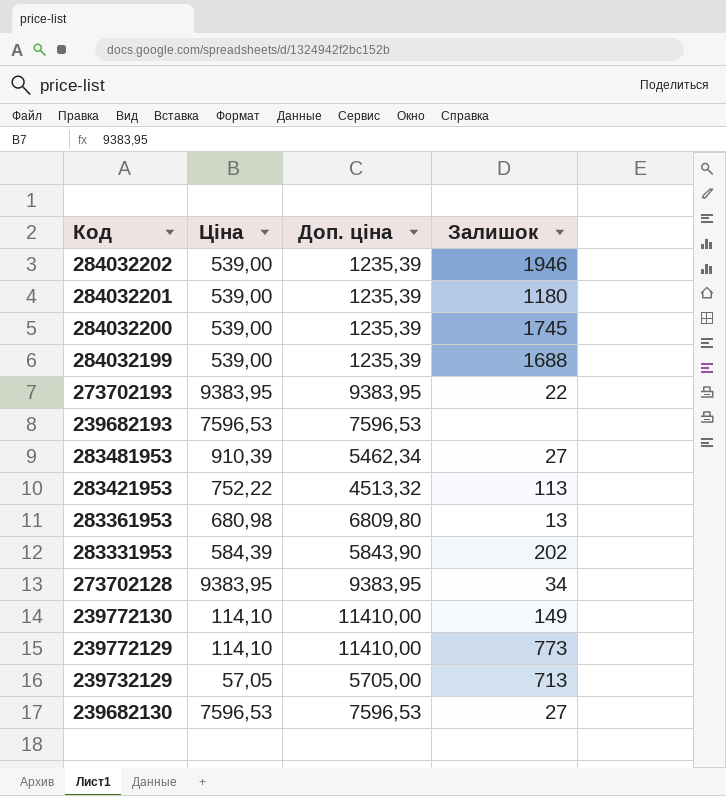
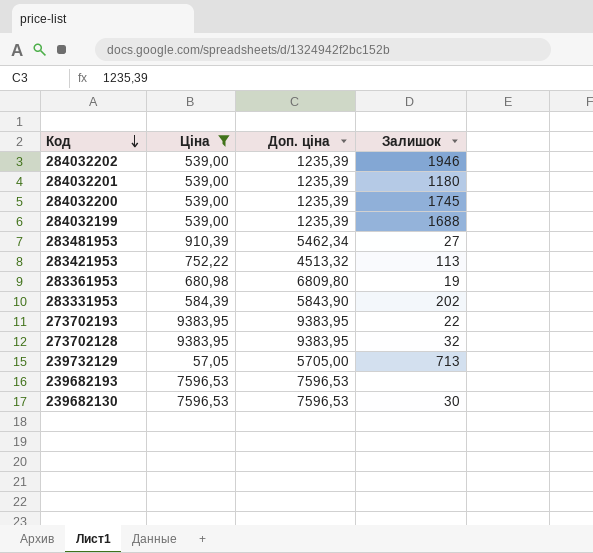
filter: none -> Ціна != 114,10
row order: none -> Код descending
283361953 | Залишок: 13 -> 19
273702128 | Залишок: 34 -> 32
239682130 | Залишок: 27 -> 30

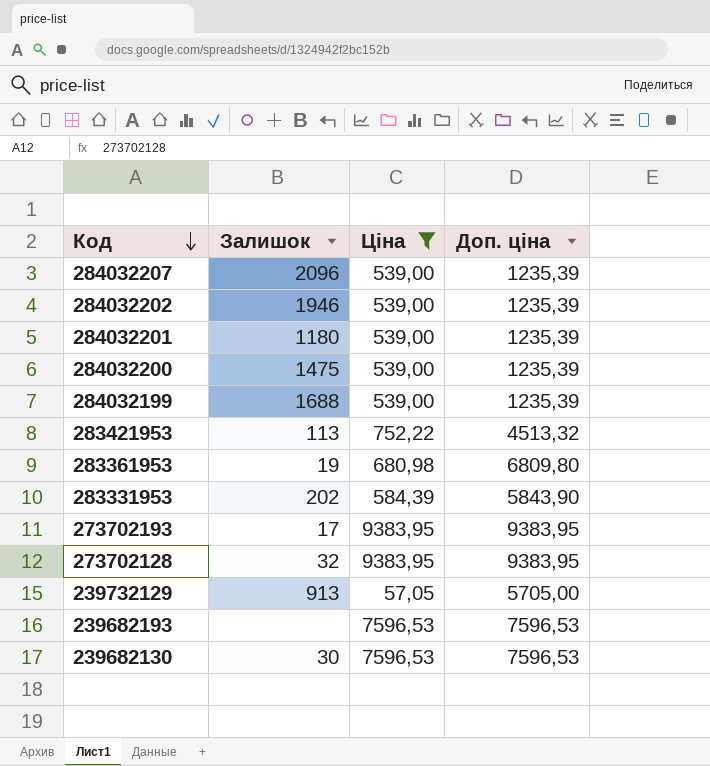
column Залишок | position: 4 -> 2
row 283481953: 910,39 | 5462,34 | 27 -> none
row 284032207: none -> 2096 | 539,00 | 1235,39
284032200 | Залишок: 1745 -> 1475
273702193 | Залишок: 22 -> 17
239732129 | Залишок: 713 -> 913

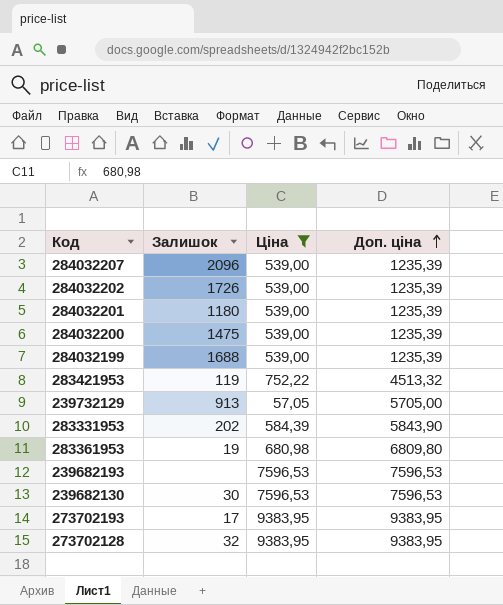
row order: Код descending -> Доп. ціна ascending
284032202 | Залишок: 1946 -> 1726
283421953 | Залишок: 113 -> 119

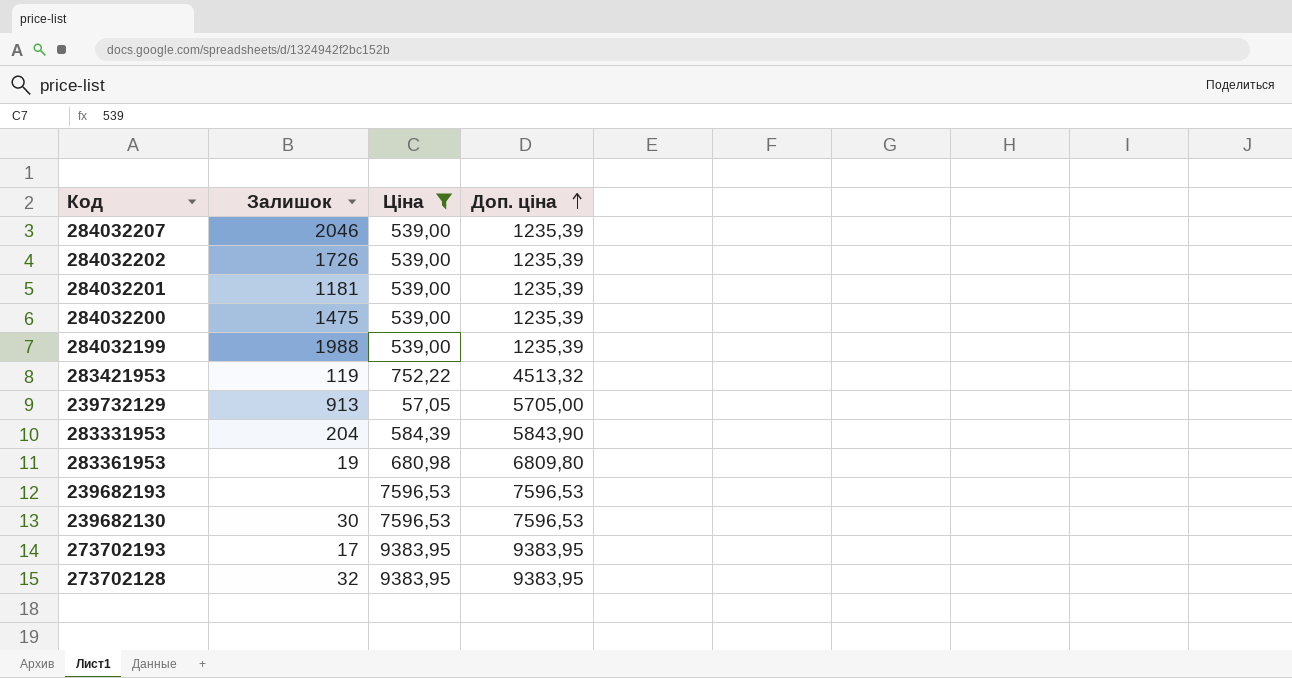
284032207 | Залишок: 2096 -> 2046
284032201 | Залишок: 1180 -> 1181
284032199 | Залишок: 1688 -> 1988
283331953 | Залишок: 202 -> 204

